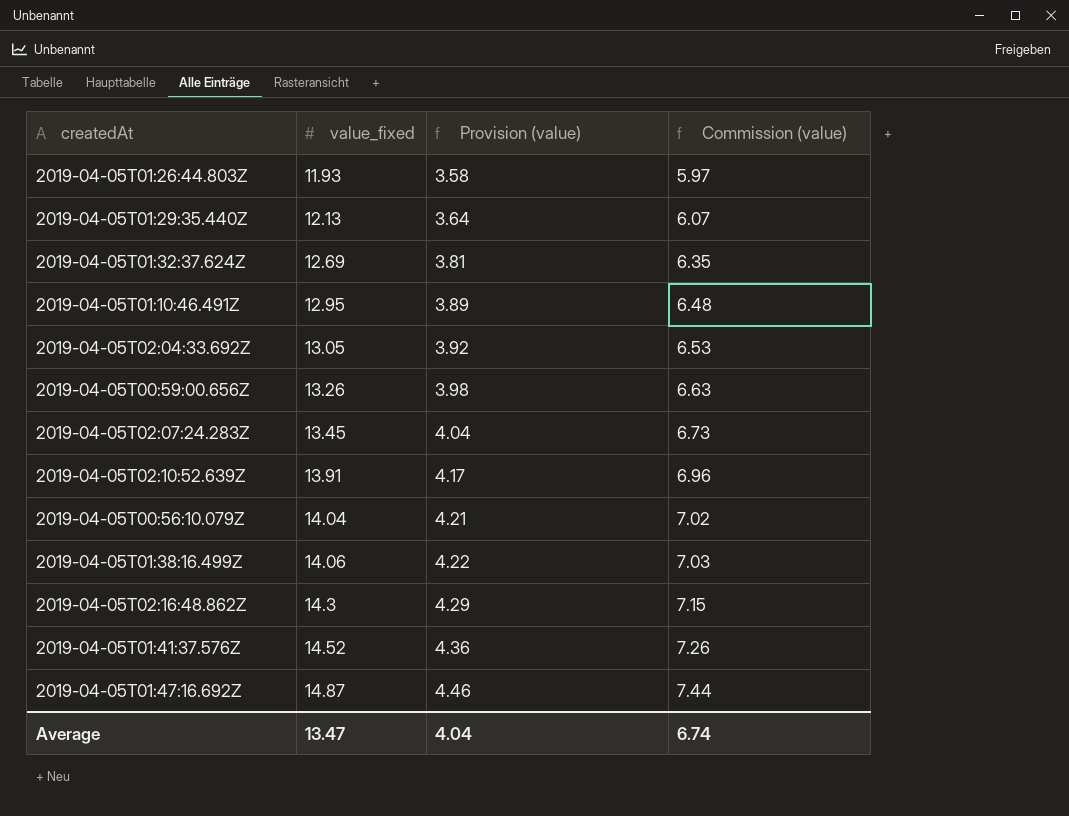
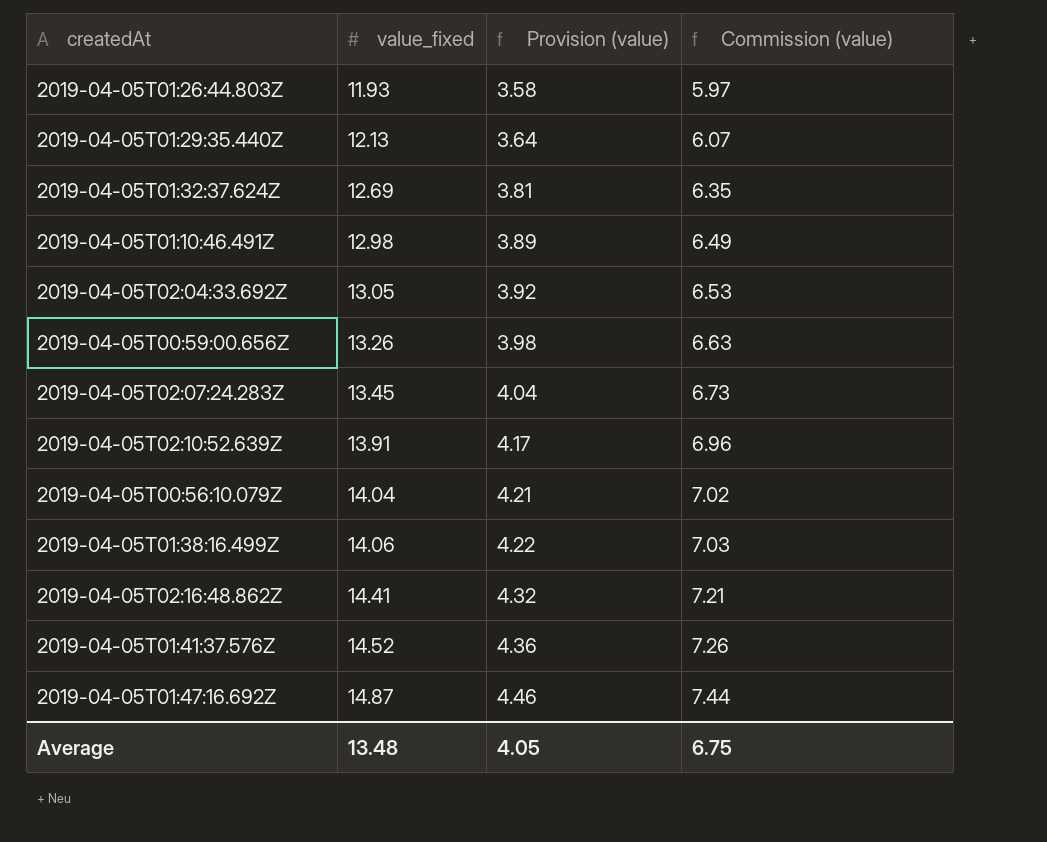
2019-04-05T01:10:46.491Z | value_fixed: 12.95 -> 12.98
2019-04-05T01:10:46.491Z | Commission (value): 6.48 -> 6.49
2019-04-05T02:16:48.862Z | value_fixed: 14.3 -> 14.41
2019-04-05T02:16:48.862Z | Provision (value): 4.29 -> 4.32
2019-04-05T02:16:48.862Z | Commission (value): 7.15 -> 7.21
Average | value_fixed: 13.47 -> 13.48
Average | Provision (value): 4.04 -> 4.05
Average | Commission (value): 6.74 -> 6.75

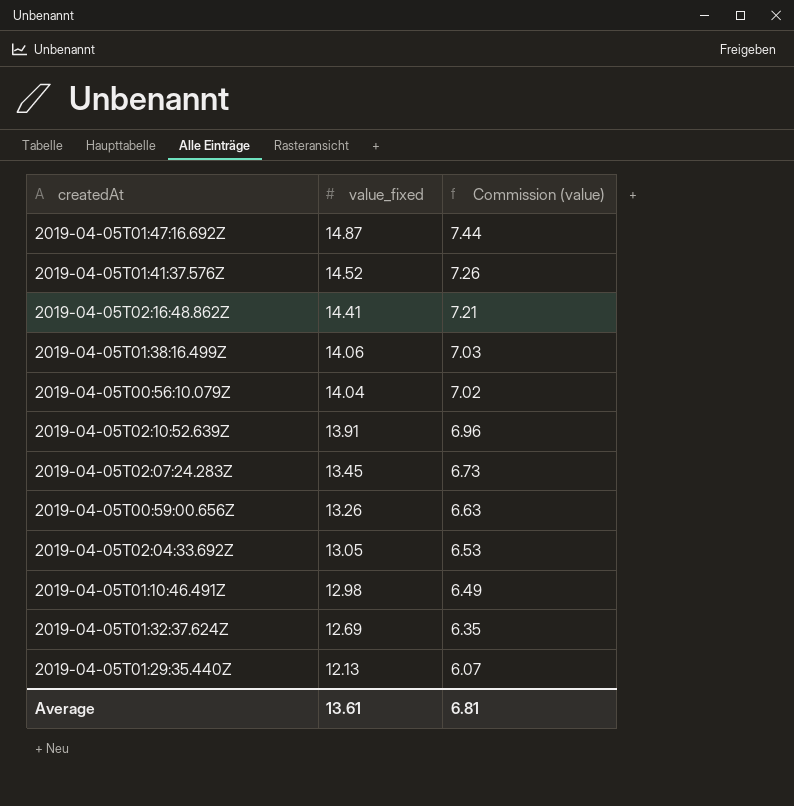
row order: value_fixed ascending -> value_fixed descending
column Provision (value) | formula: [value_fixed] * 0.3 -> none
row 2019-04-05T01:26:44.803Z: 11.93 | 3.58 | 5.97 -> none
Average | value_fixed: 13.48 -> 13.61
Average | Commission (value): 6.75 -> 6.81

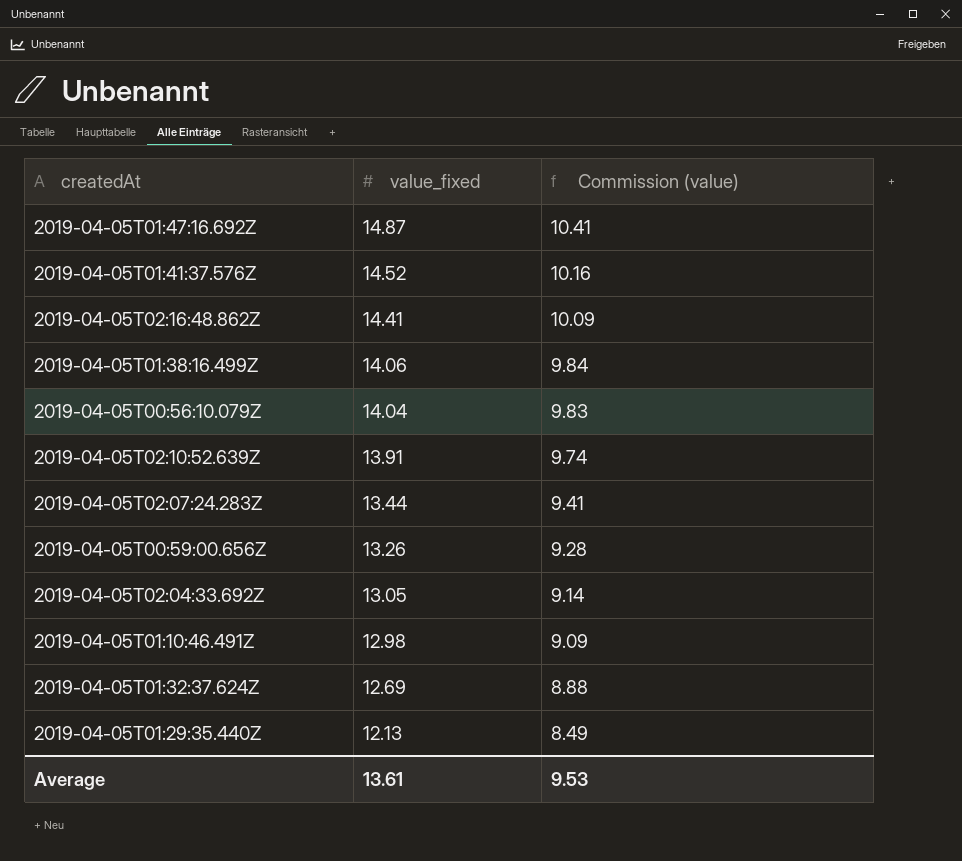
column Commission (value) | formula: [value_fixed] * 0.5 -> [value_fixed] * 0.7
2019-04-05T02:07:24.283Z | value_fixed: 13.45 -> 13.44
Average | Commission (value): 6.81 -> 9.53

